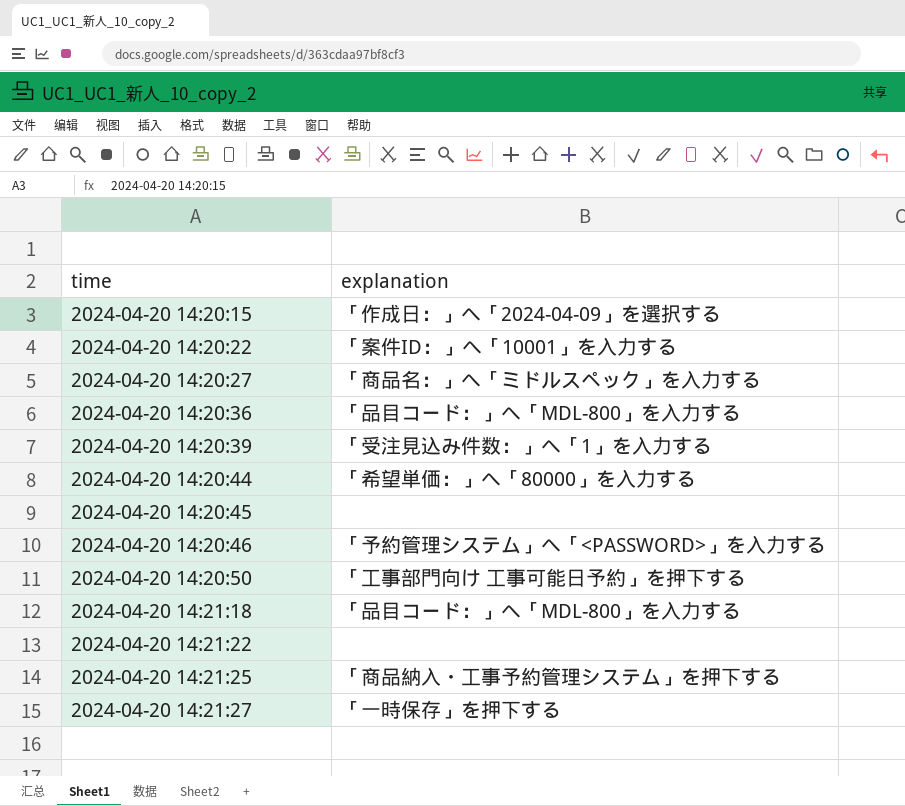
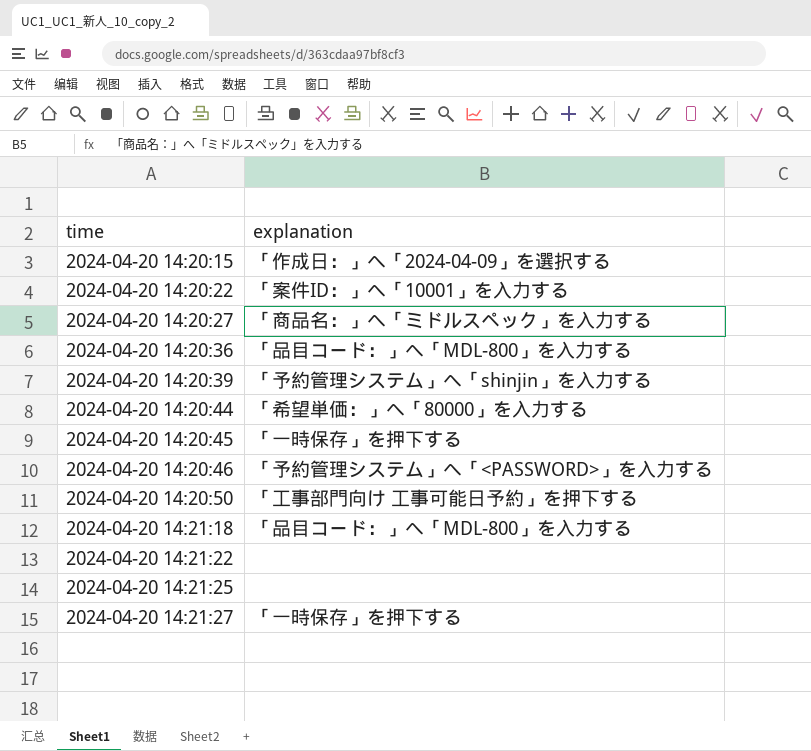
2024-04-20 14:20:39 | explanation: 「受注見込み件数：」へ「1」を入力する -> 「予約管理システム」へ「shinjin」を入力する
2024-04-20 14:20:45 | explanation: none -> 「一時保存」を押下する
2024-04-20 14:21:25 | explanation: 「商品納入・工事予約管理システム」を押下する -> none

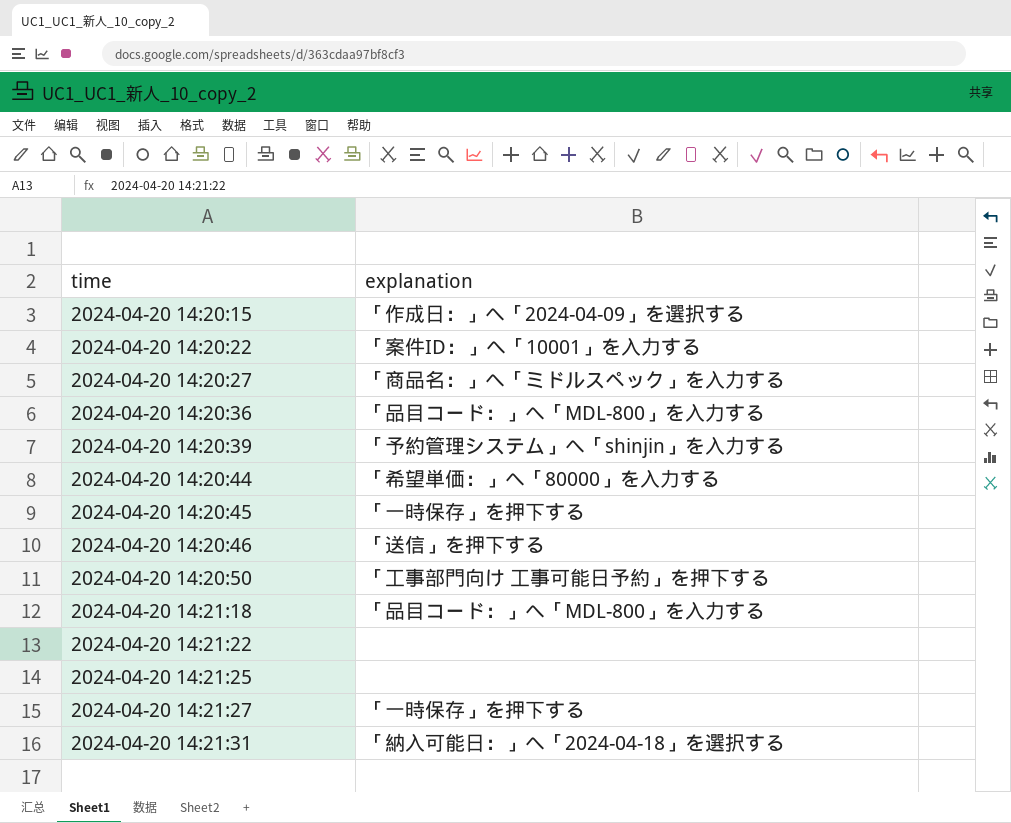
2024-04-20 14:20:46 | explanation: 「予約管理システム」へ「<PASSWORD>」を入力する -> 「送信」を押下する
row 2024-04-20 14:21:31: none -> 「納入可能日：」へ「2024-04-18」を選択する

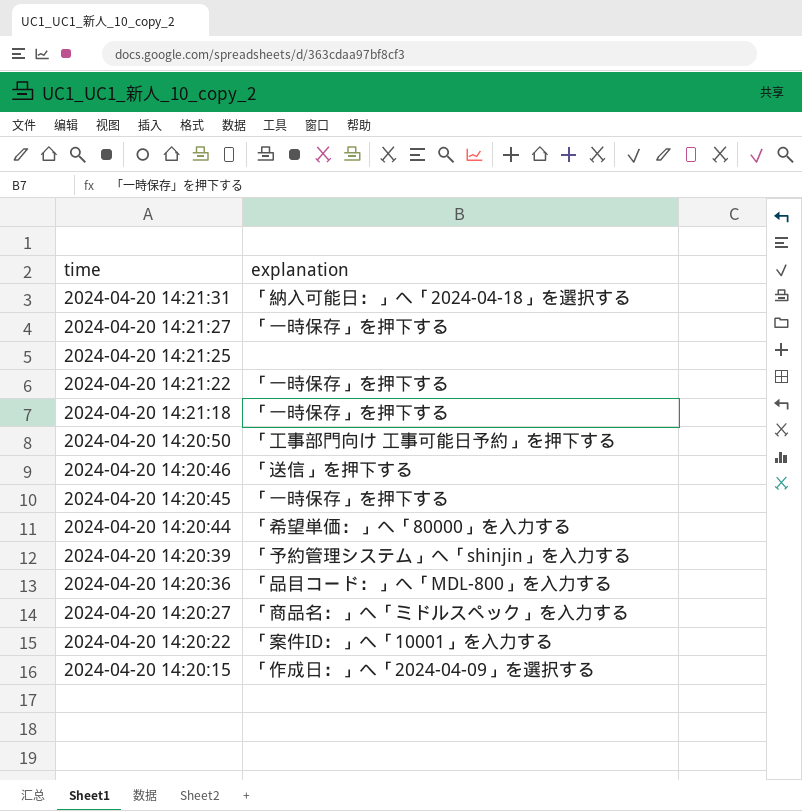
row order: time ascending -> time descending
2024-04-20 14:21:22 | explanation: none -> 「一時保存」を押下する
2024-04-20 14:21:18 | explanation: 「品目コード：」へ「MDL-800」を入力する -> 「一時保存」を押下する

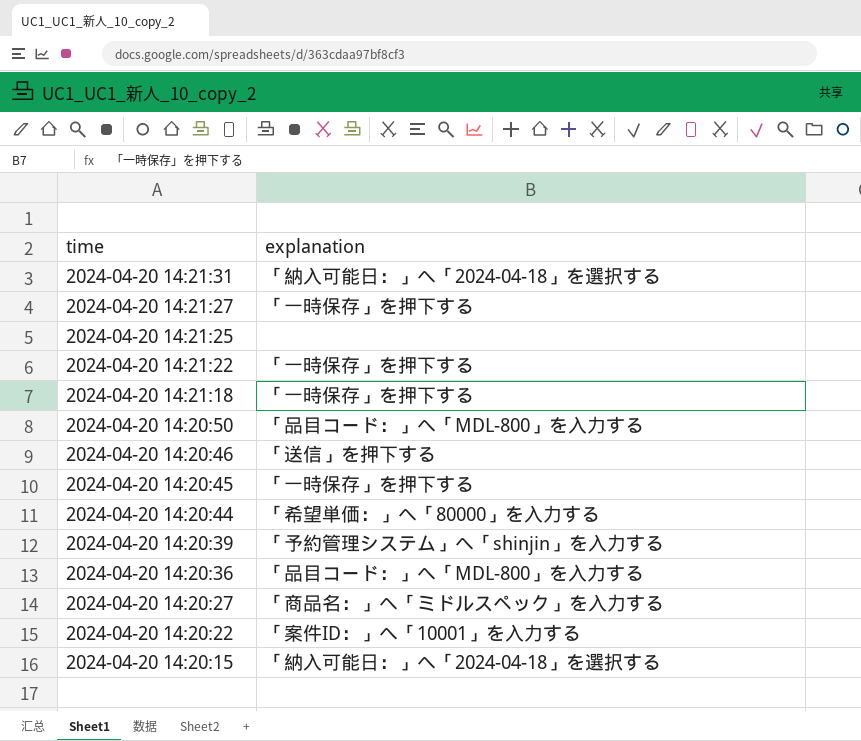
2024-04-20 14:20:50 | explanation: 「工事部門向け 工事可能日予約」を押下する -> 「品目コード：」へ「MDL-800」を入力する
2024-04-20 14:20:15 | explanation: 「作成日：」へ「2024-04-09」を選択する -> 「納入可能日：」へ「2024-04-18」を選択する

